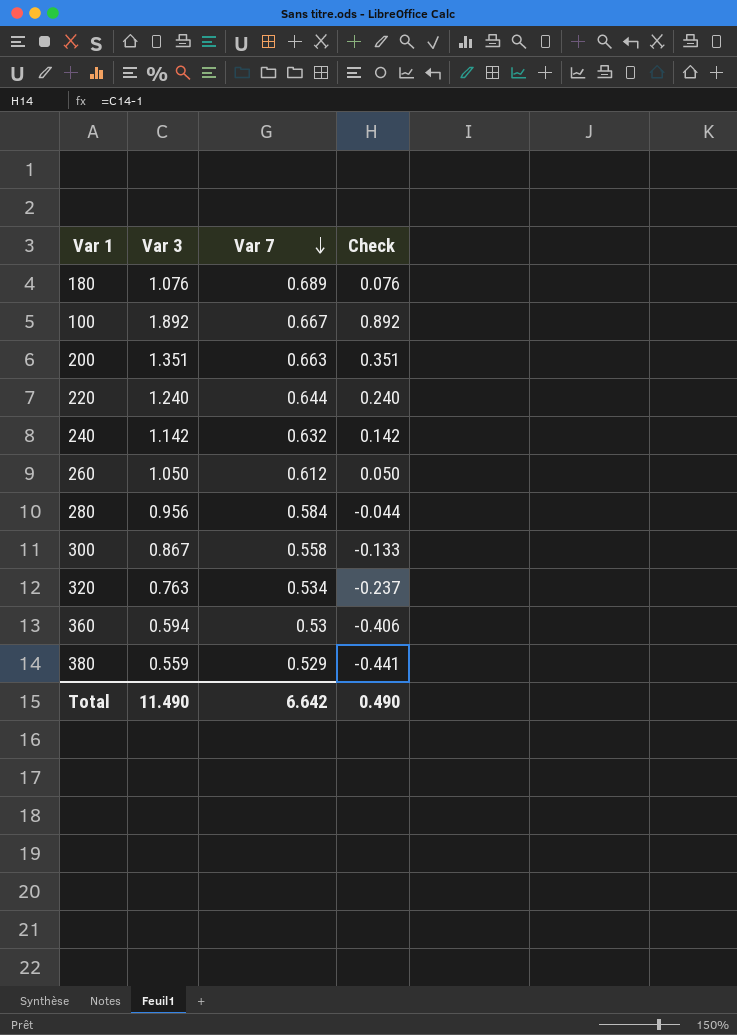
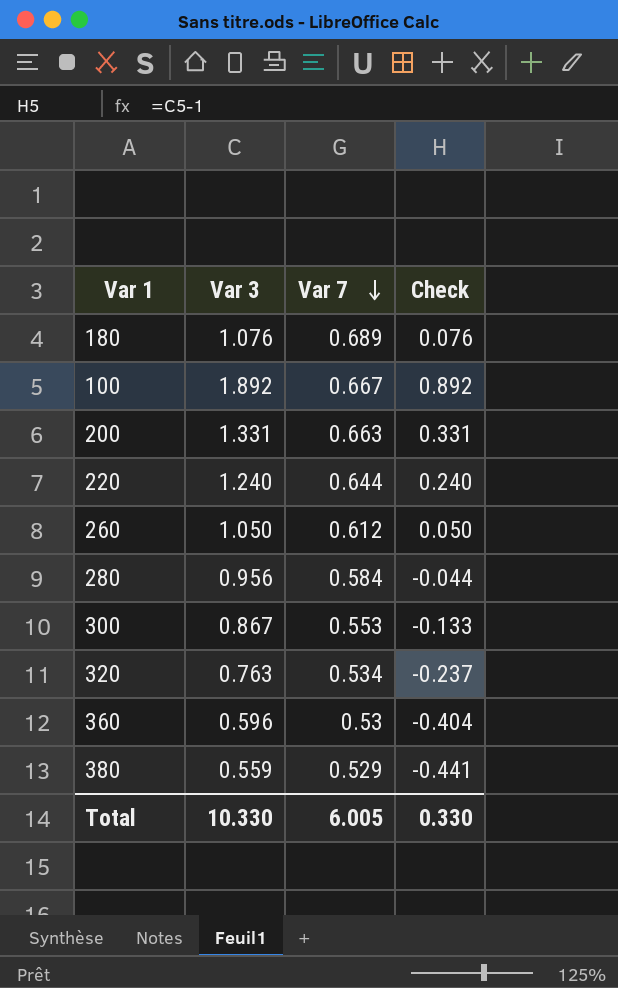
row 240: 1.142 | 0.632 | 0.142 -> none
200 | Var 3: 1.351 -> 1.331
200 | Check: 0.351 -> 0.331
300 | Var 7: 0.558 -> 0.553
360 | Var 3: 0.594 -> 0.596
360 | Check: -0.406 -> -0.404
Total | Var 3: 11.490 -> 10.330
Total | Var 7: 6.642 -> 6.005
Total | Check: 0.490 -> 0.330

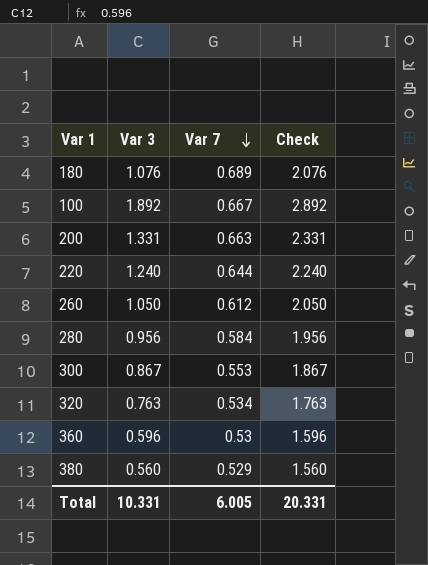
column Check | formula: [Var 3] - 1 -> [Var 3] + 1
380 | Var 3: 0.559 -> 0.560
Total | Var 3: 10.330 -> 10.331
Total | Check: 0.330 -> 20.331

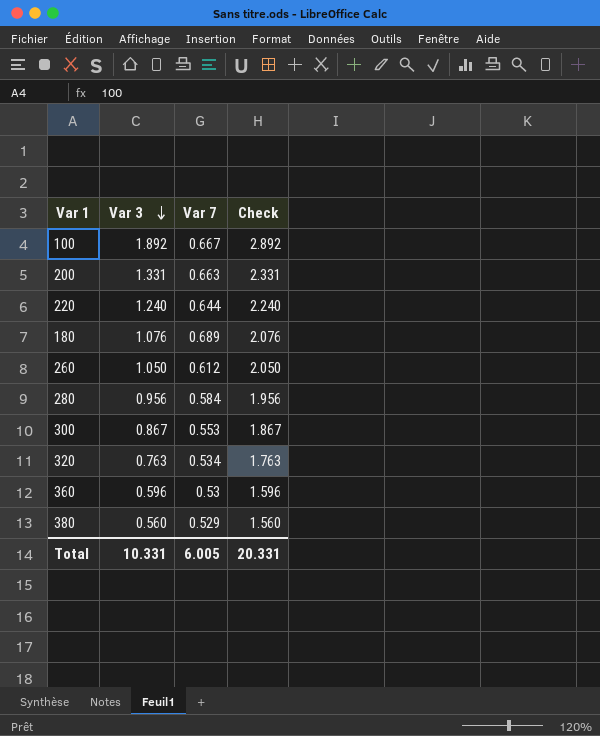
row order: Var 7 descending -> Var 3 descending

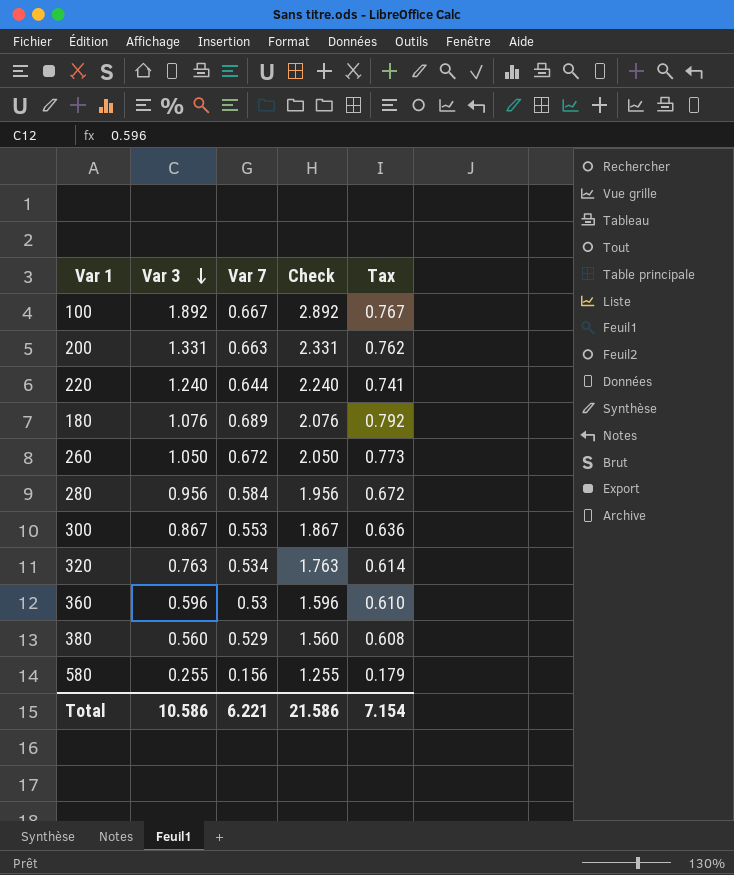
column Tax | formula: none -> [Var 7] * 1.15
260 | Var 7: 0.612 -> 0.672
row 580: none -> 0.255 | 0.156 | 1.255 | 0.179
Total | Var 3: 10.331 -> 10.586
Total | Var 7: 6.005 -> 6.221
Total | Check: 20.331 -> 21.586

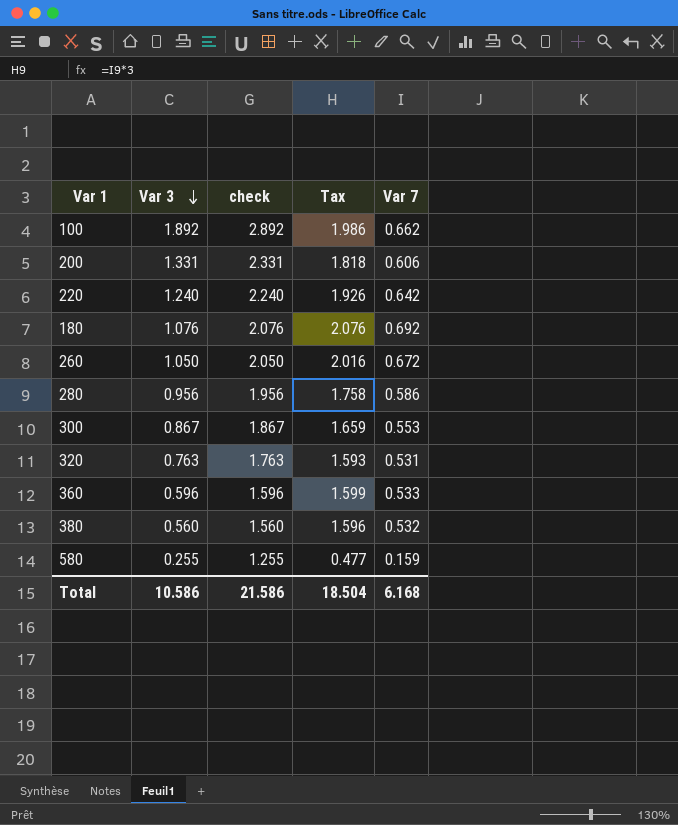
column name: Check -> check
column Tax | formula: [Var 7] * 1.15 -> [Var 7] * 3
column Var 7 | position: 3 -> 5
100 | Var 7: 0.667 -> 0.662
200 | Var 7: 0.663 -> 0.606
220 | Var 7: 0.644 -> 0.642
180 | Var 7: 0.689 -> 0.692
280 | Var 7: 0.584 -> 0.586
320 | Var 7: 0.534 -> 0.531
360 | Var 7: 0.53 -> 0.533
380 | Var 7: 0.529 -> 0.532
580 | Var 7: 0.156 -> 0.159
Total | Tax: 7.154 -> 18.504
Total | Var 7: 6.221 -> 6.168

